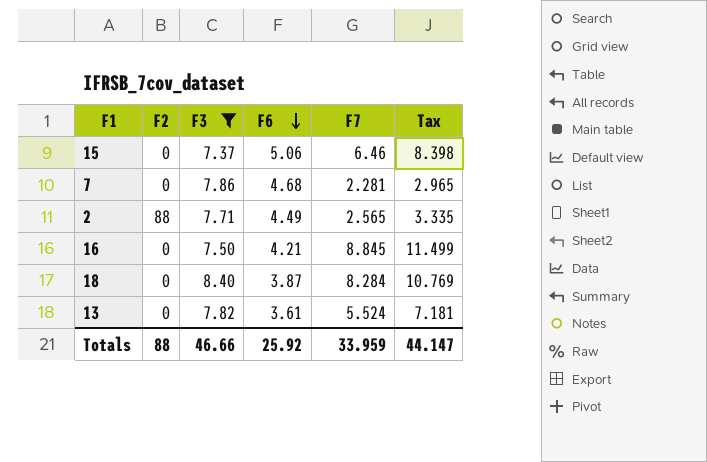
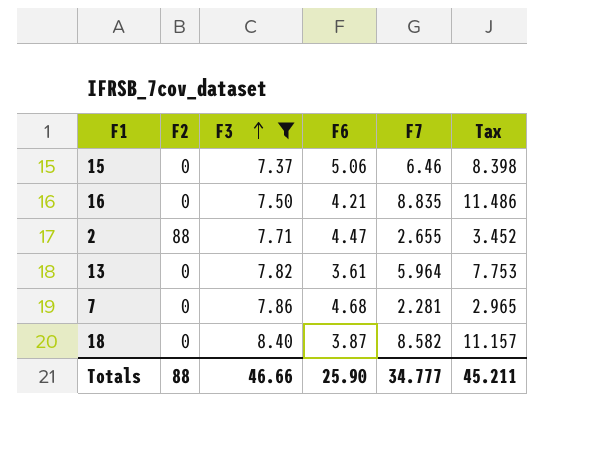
row order: F6 descending -> F3 ascending
16 | F7: 8.845 -> 8.835
16 | Tax: 11.499 -> 11.486
2 | F6: 4.49 -> 4.47
2 | F7: 2.565 -> 2.655
2 | Tax: 3.335 -> 3.452
13 | F7: 5.524 -> 5.964
13 | Tax: 7.181 -> 7.753
18 | F7: 8.284 -> 8.582
18 | Tax: 10.769 -> 11.157
Totals | F6: 25.92 -> 25.90
Totals | F7: 33.959 -> 34.777
Totals | Tax: 44.147 -> 45.211

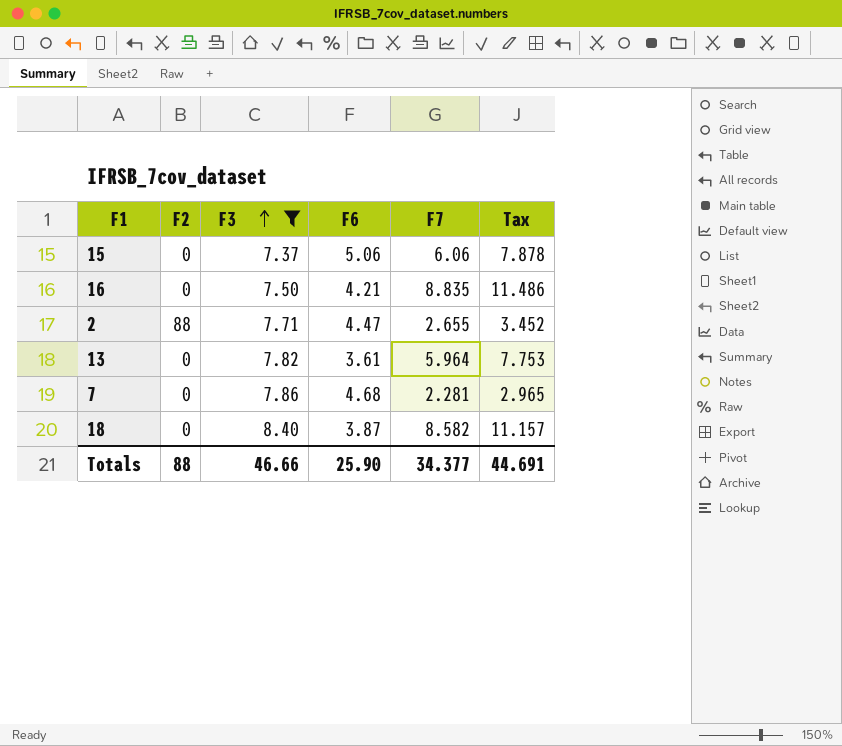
15 | F7: 6.46 -> 6.06
15 | Tax: 8.398 -> 7.878
Totals | F7: 34.777 -> 34.377
Totals | Tax: 45.211 -> 44.691

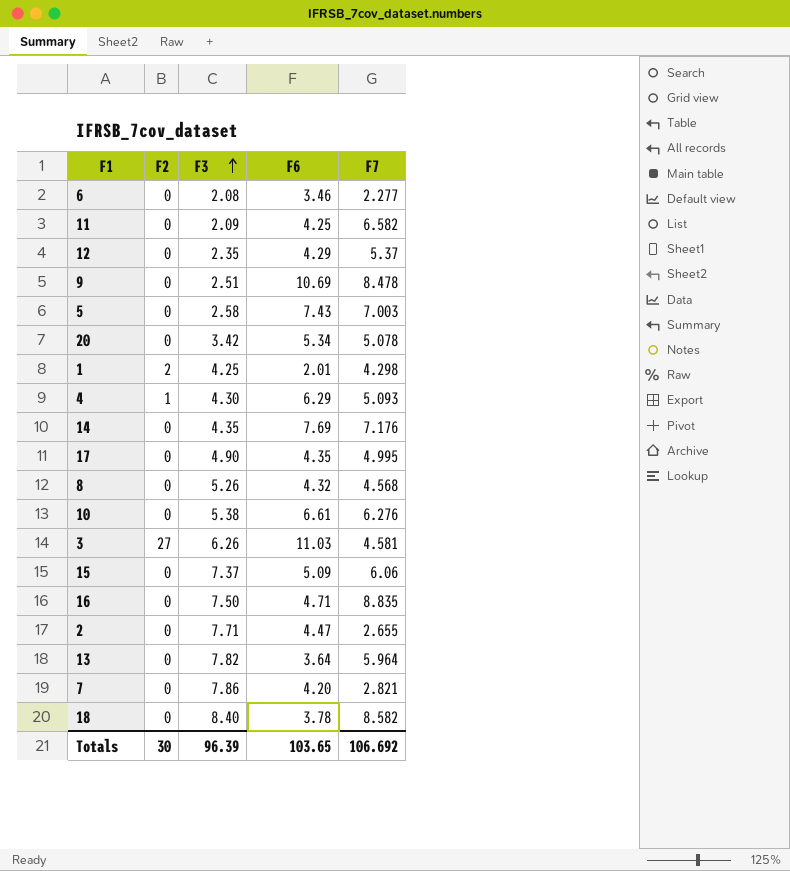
filter: F3 >= 7.37 -> none
column Tax | formula: [F7] * 1.3 -> none
15 | F6: 5.06 -> 5.09
16 | F6: 4.21 -> 4.71
2 | F2: 88 -> 0
13 | F6: 3.61 -> 3.64
7 | F6: 4.68 -> 4.20
7 | F7: 2.281 -> 2.821
18 | F6: 3.87 -> 3.78
Totals | F2: 88 -> 30
Totals | F3: 46.66 -> 96.39
Totals | F6: 25.90 -> 103.65
Totals | F7: 34.377 -> 106.692

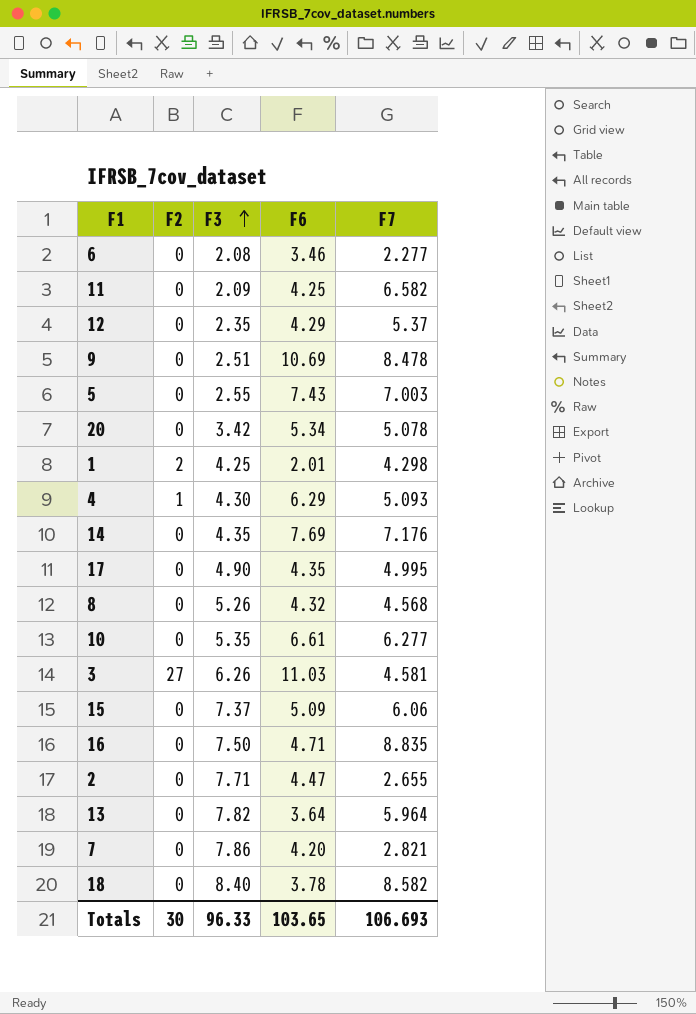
5 | F3: 2.58 -> 2.55
10 | F3: 5.38 -> 5.35
10 | F7: 6.276 -> 6.277
Totals | F3: 96.39 -> 96.33
Totals | F7: 106.692 -> 106.693

